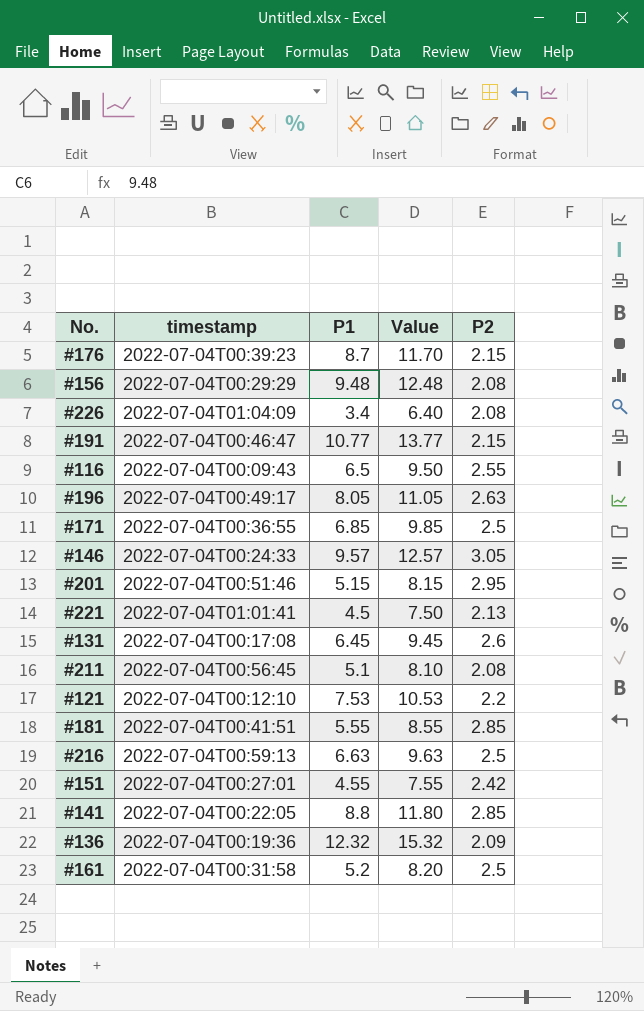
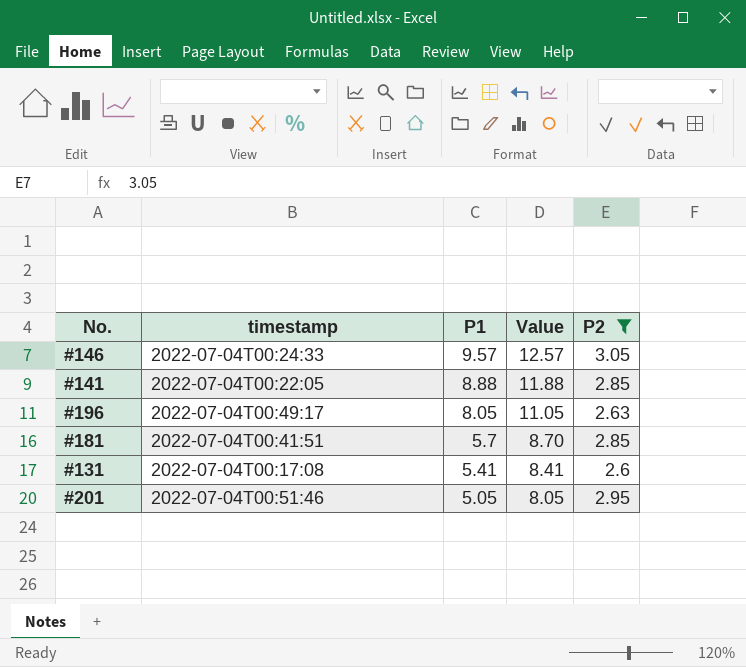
filter: none -> P2 >= 2.6
row order: none -> P1 descending
#141 | P1: 8.8 -> 8.88
#141 | Value: 11.80 -> 11.88
#181 | P1: 5.55 -> 5.7
#181 | Value: 8.55 -> 8.70
#131 | P1: 6.45 -> 5.41
#131 | Value: 9.45 -> 8.41
#201 | P1: 5.15 -> 5.05
#201 | Value: 8.15 -> 8.05

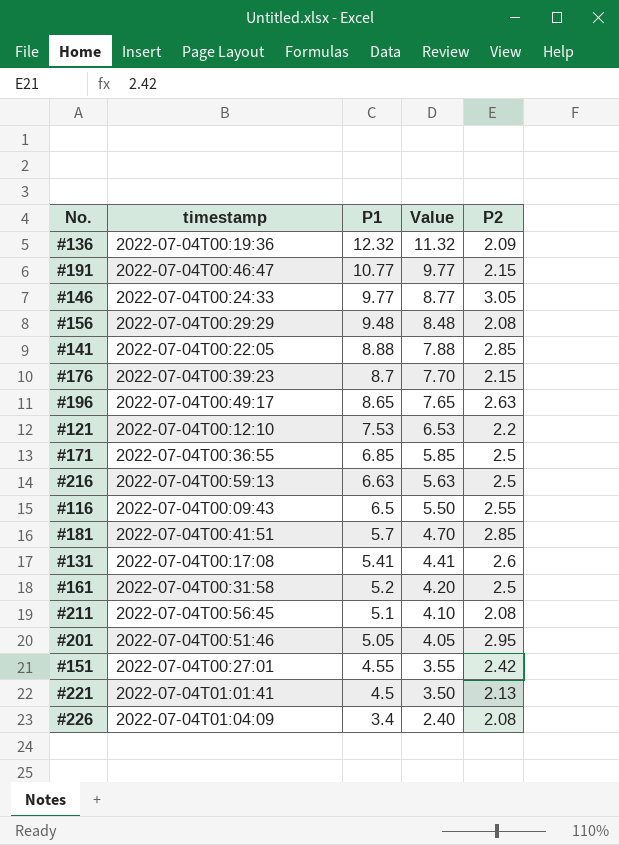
filter: P2 >= 2.6 -> none
column Value | formula: [P1] + 3 -> [P1] - 1
#146 | P1: 9.57 -> 9.77
#196 | P1: 8.05 -> 8.65

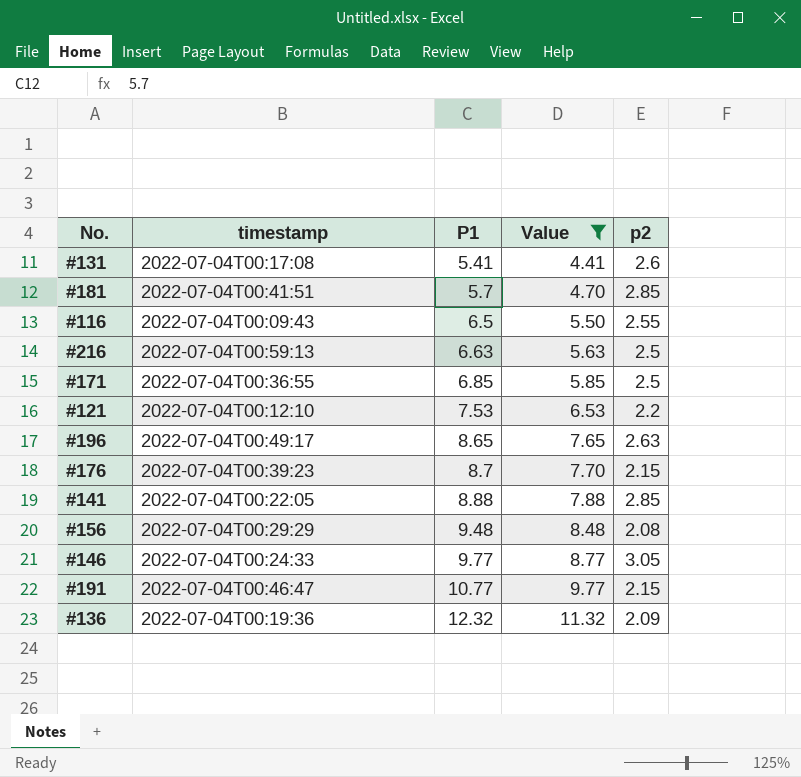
filter: none -> Value >= 4.41
row order: P1 descending -> P1 ascending
column name: P2 -> p2

